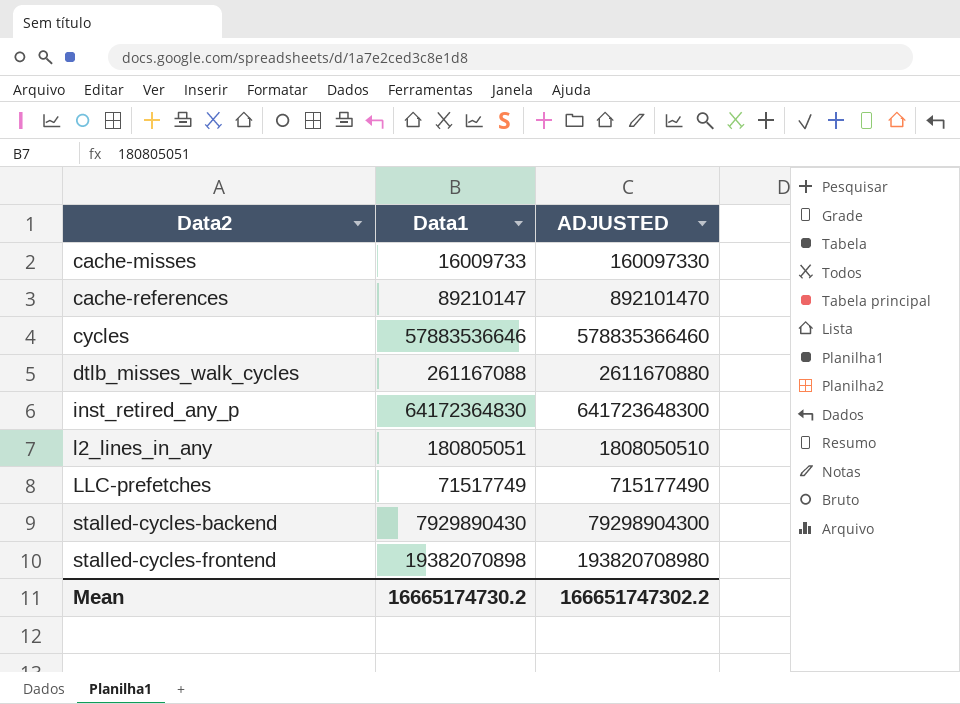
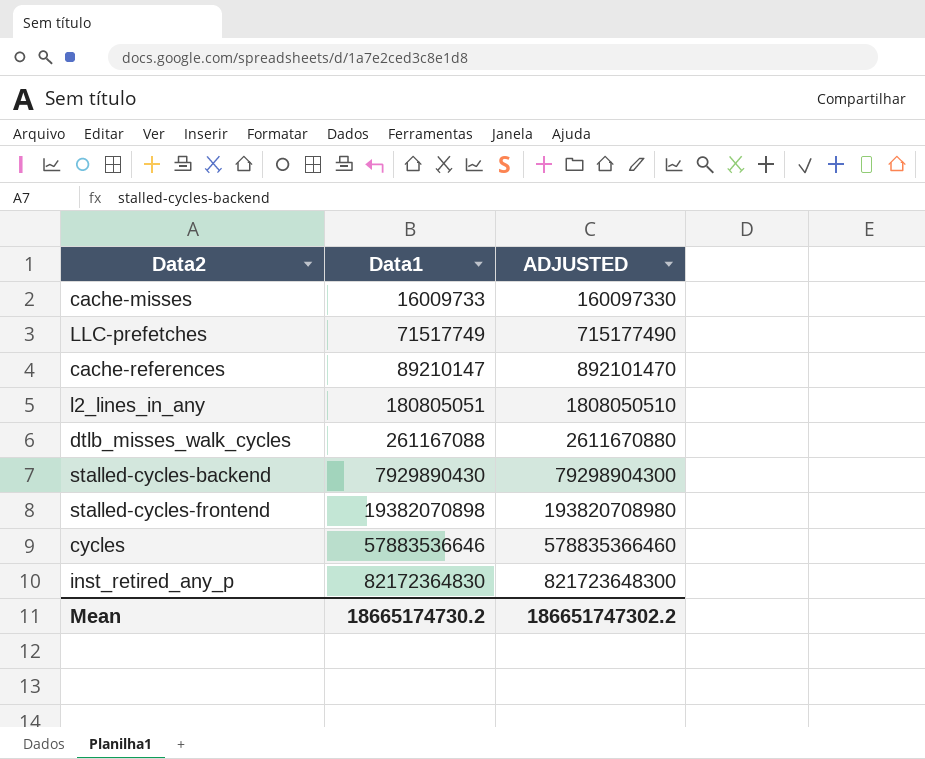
row order: Data2 ascending -> Data1 ascending
inst_retired_any_p | Data1: 64172364830 -> 82172364830
inst_retired_any_p | ADJUSTED: 641723648300 -> 821723648300
Mean | Data1: 16665174730.2 -> 18665174730.2
Mean | ADJUSTED: 166651747302.2 -> 186651747302.2

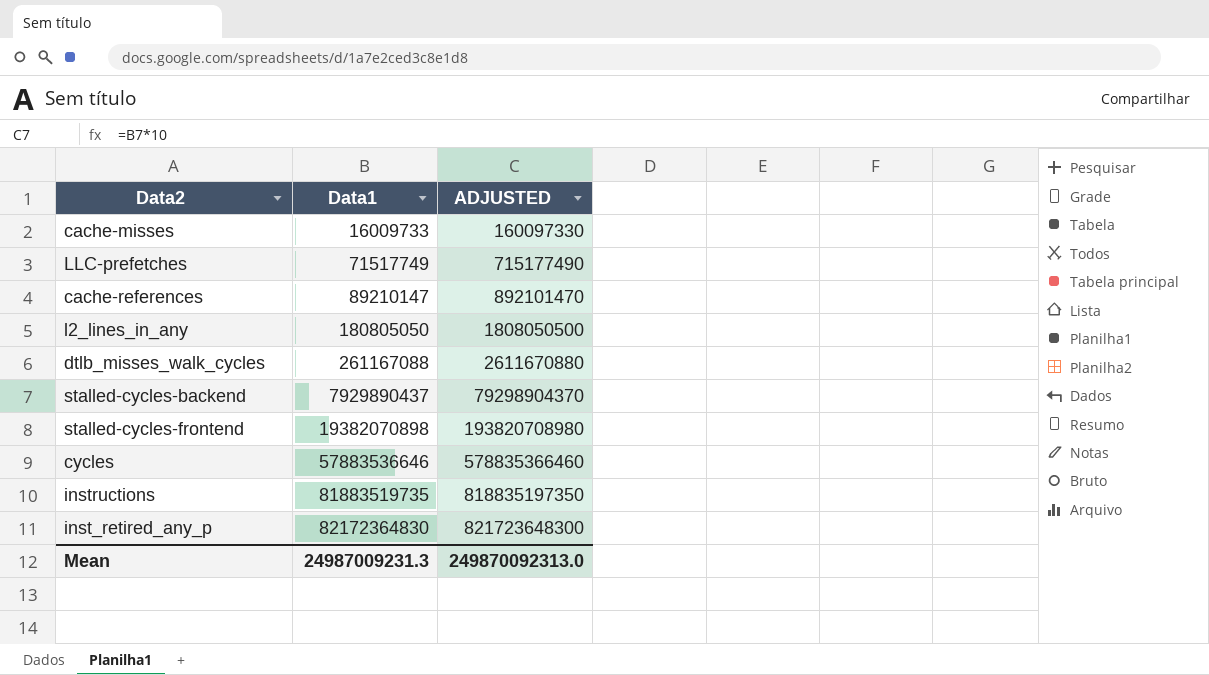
l2_lines_in_any | Data1: 180805051 -> 180805050
l2_lines_in_any | ADJUSTED: 1808050510 -> 1808050500
stalled-cycles-backend | Data1: 7929890430 -> 7929890437
stalled-cycles-backend | ADJUSTED: 79298904300 -> 79298904370
row instructions: none -> 81883519735 | 818835197350
Mean | Data1: 18665174730.2 -> 24987009231.3
Mean | ADJUSTED: 186651747302.2 -> 249870092313.0

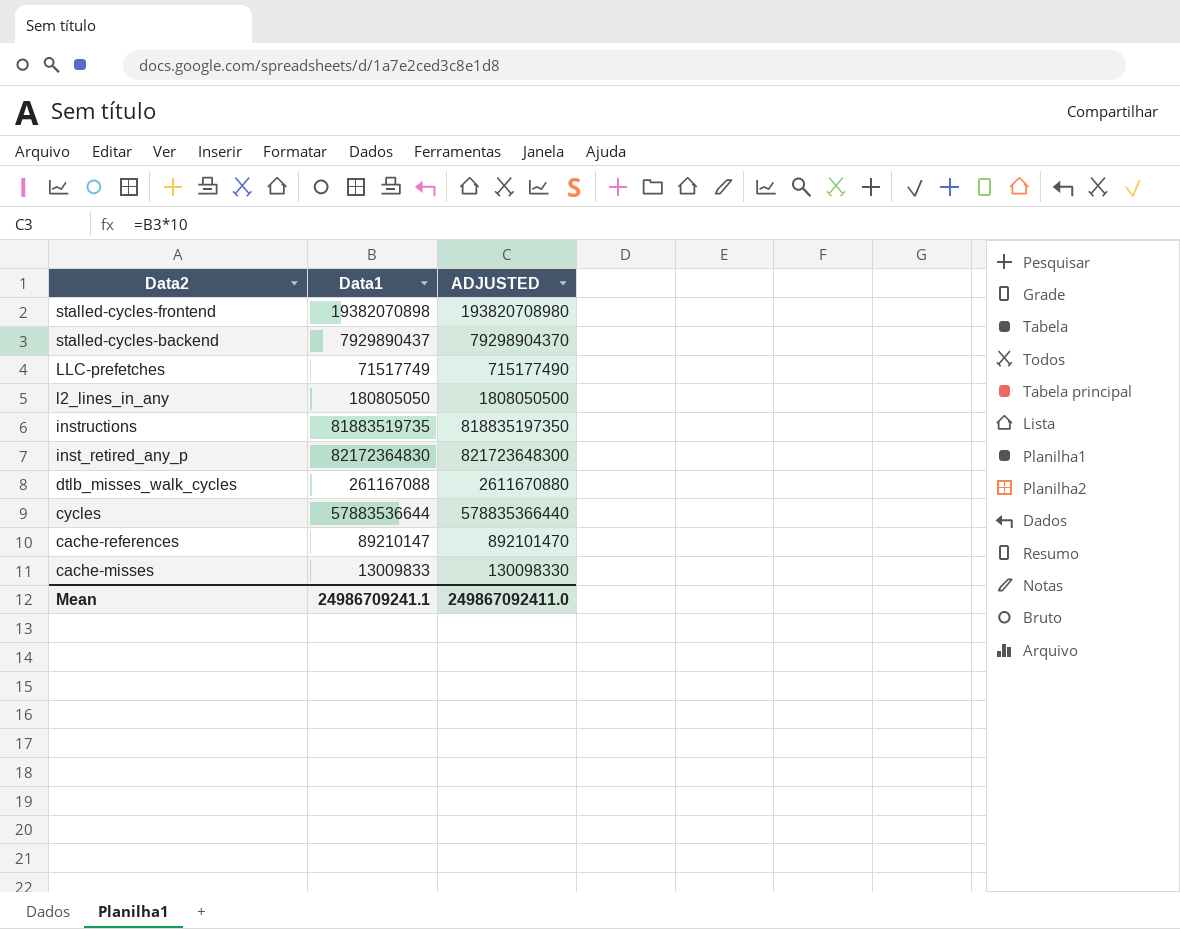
row order: Data1 ascending -> Data2 descending
cycles | Data1: 57883536646 -> 57883536644
cycles | ADJUSTED: 578835366460 -> 578835366440
cache-misses | Data1: 16009733 -> 13009833
cache-misses | ADJUSTED: 160097330 -> 130098330
Mean | Data1: 24987009231.3 -> 24986709241.1
Mean | ADJUSTED: 249870092313.0 -> 249867092411.0

